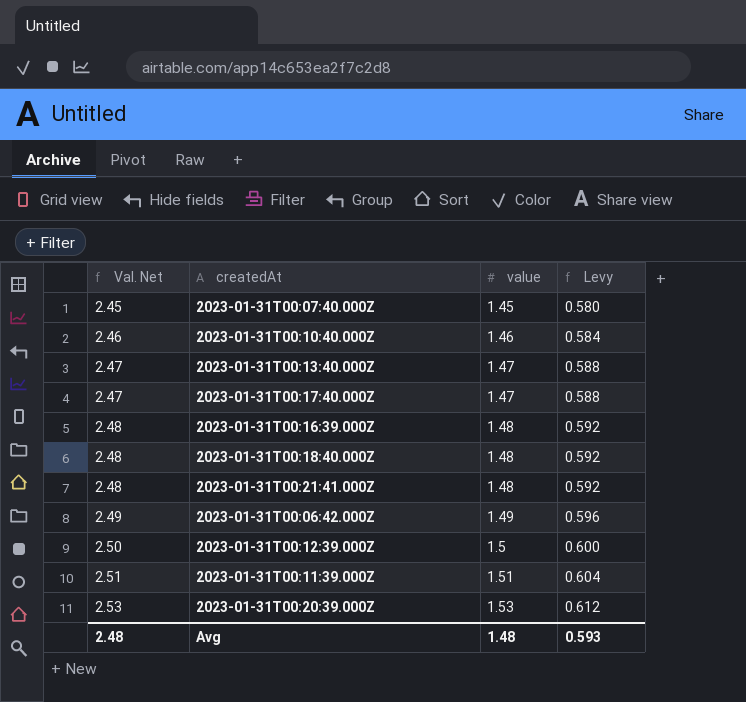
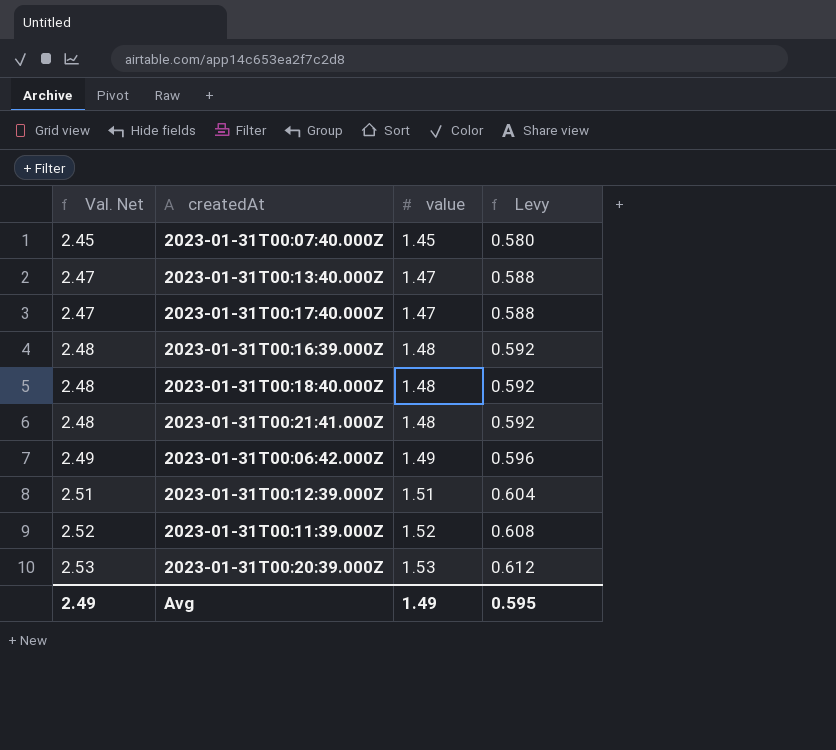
row 2023-01-31T00:10:40.000Z: 2.46 | 1.46 | 0.584 -> none
2023-01-31T00:12:39.000Z | Val. Net: 2.50 -> 2.51
2023-01-31T00:12:39.000Z | value: 1.5 -> 1.51
2023-01-31T00:12:39.000Z | Levy: 0.600 -> 0.604
2023-01-31T00:11:39.000Z | Val. Net: 2.51 -> 2.52
2023-01-31T00:11:39.000Z | value: 1.51 -> 1.52
2023-01-31T00:11:39.000Z | Levy: 0.604 -> 0.608
Avg | Val. Net: 2.48 -> 2.49
Avg | value: 1.48 -> 1.49
Avg | Levy: 0.593 -> 0.595

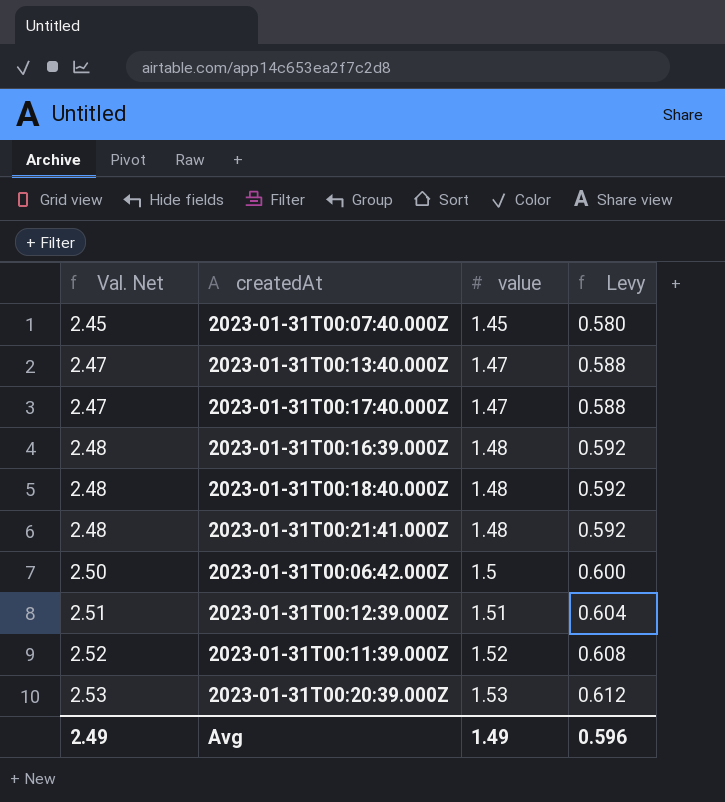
2023-01-31T00:06:42.000Z | Val. Net: 2.49 -> 2.50
2023-01-31T00:06:42.000Z | value: 1.49 -> 1.5
2023-01-31T00:06:42.000Z | Levy: 0.596 -> 0.600
Avg | Levy: 0.595 -> 0.596

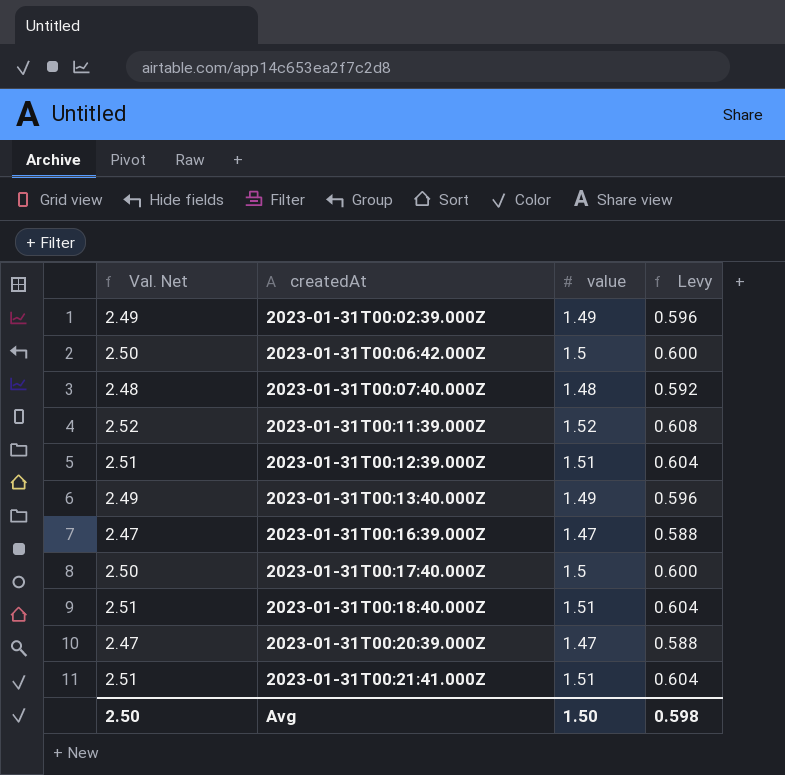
row order: Val. Net ascending -> createdAt ascending
row 2023-01-31T00:02:39.000Z: none -> 2.49 | 1.49 | 0.596
2023-01-31T00:07:40.000Z | Val. Net: 2.45 -> 2.48
2023-01-31T00:07:40.000Z | value: 1.45 -> 1.48
2023-01-31T00:07:40.000Z | Levy: 0.580 -> 0.592
2023-01-31T00:13:40.000Z | Val. Net: 2.47 -> 2.49
2023-01-31T00:13:40.000Z | value: 1.47 -> 1.49
2023-01-31T00:13:40.000Z | Levy: 0.588 -> 0.596
2023-01-31T00:16:39.000Z | Val. Net: 2.48 -> 2.47
2023-01-31T00:16:39.000Z | value: 1.48 -> 1.47
2023-01-31T00:16:39.000Z | Levy: 0.592 -> 0.588
2023-01-31T00:17:40.000Z | Val. Net: 2.47 -> 2.50
2023-01-31T00:17:40.000Z | value: 1.47 -> 1.5
2023-01-31T00:17:40.000Z | Levy: 0.588 -> 0.600
2023-01-31T00:18:40.000Z | Val. Net: 2.48 -> 2.51
2023-01-31T00:18:40.000Z | value: 1.48 -> 1.51
2023-01-31T00:18:40.000Z | Levy: 0.592 -> 0.604
2023-01-31T00:20:39.000Z | Val. Net: 2.53 -> 2.47
2023-01-31T00:20:39.000Z | value: 1.53 -> 1.47
2023-01-31T00:20:39.000Z | Levy: 0.612 -> 0.588
2023-01-31T00:21:41.000Z | Val. Net: 2.48 -> 2.51
2023-01-31T00:21:41.000Z | value: 1.48 -> 1.51
2023-01-31T00:21:41.000Z | Levy: 0.592 -> 0.604
Avg | Val. Net: 2.49 -> 2.50
Avg | value: 1.49 -> 1.50
Avg | Levy: 0.596 -> 0.598

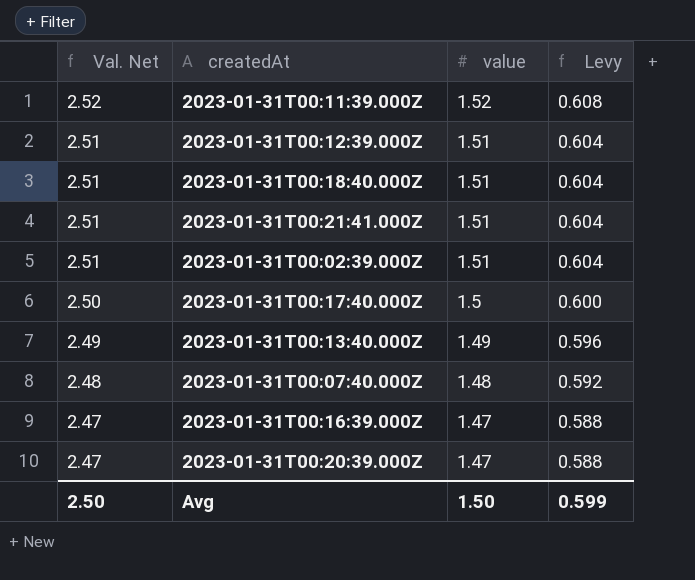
row order: createdAt ascending -> Val. Net descending
row 2023-01-31T00:06:42.000Z: 2.50 | 1.5 | 0.600 -> none
2023-01-31T00:02:39.000Z | Val. Net: 2.49 -> 2.51
2023-01-31T00:02:39.000Z | value: 1.49 -> 1.51
2023-01-31T00:02:39.000Z | Levy: 0.596 -> 0.604
Avg | Levy: 0.598 -> 0.599

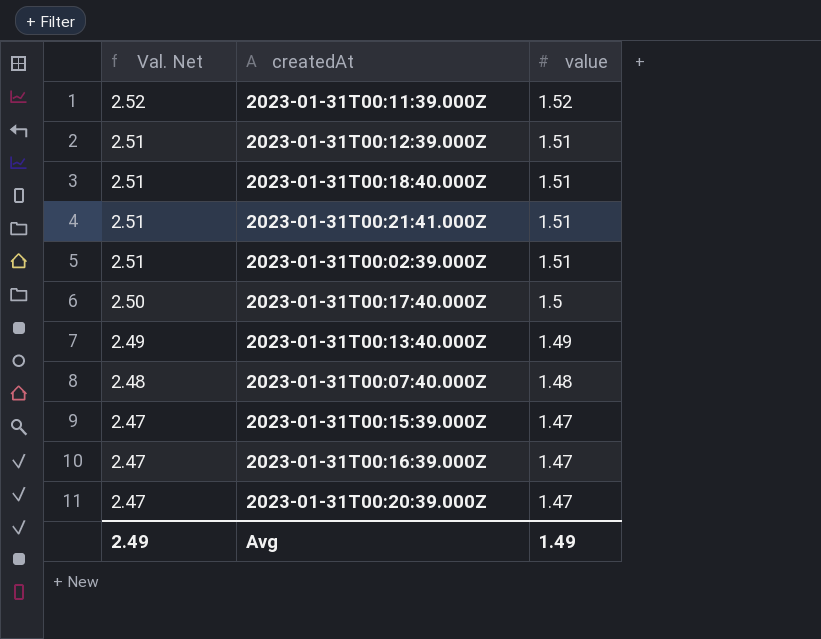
column Levy | formula: [value] * 0.4 -> none
row 2023-01-31T00:15:39.000Z: none -> 2.47 | 1.47
Avg | Val. Net: 2.50 -> 2.49
Avg | value: 1.50 -> 1.49

